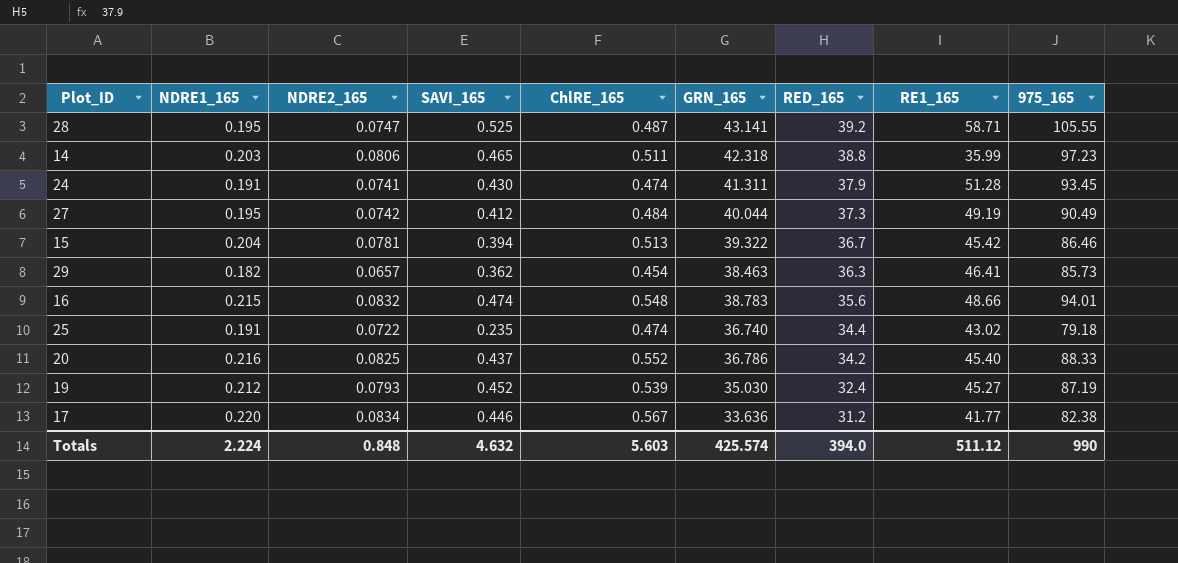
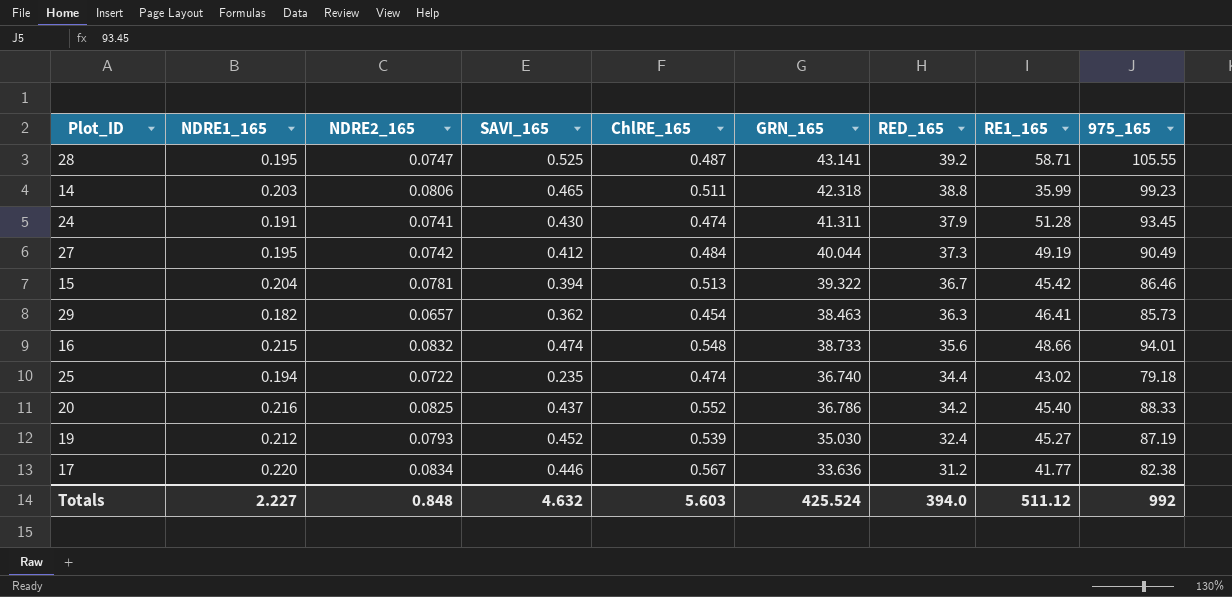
14 | 975_165: 97.23 -> 99.23
16 | GRN_165: 38.783 -> 38.733
25 | NDRE1_165: 0.191 -> 0.194
Totals | NDRE1_165: 2.224 -> 2.227
Totals | GRN_165: 425.574 -> 425.524
Totals | 975_165: 990 -> 992

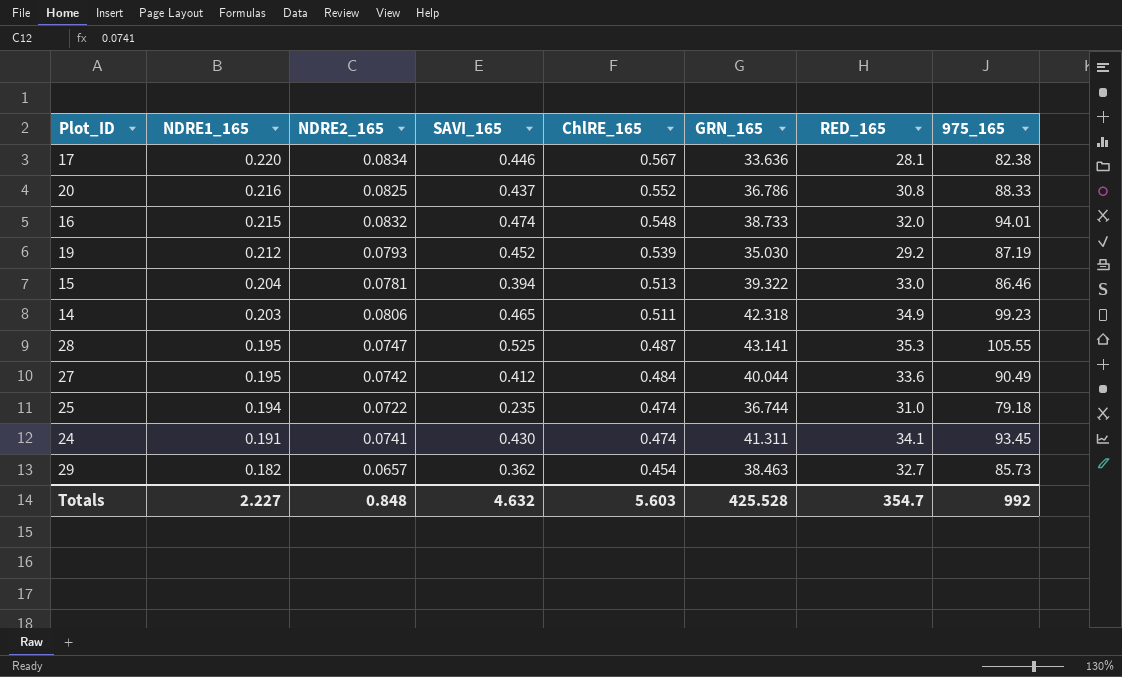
row order: RED_165 descending -> NDRE1_165 descending
column RE1_165 | position: 8 -> none
17 | RED_165: 31.2 -> 28.1
20 | RED_165: 34.2 -> 30.8
16 | RED_165: 35.6 -> 32.0
19 | RED_165: 32.4 -> 29.2
15 | RED_165: 36.7 -> 33.0
14 | RED_165: 38.8 -> 34.9
28 | RED_165: 39.2 -> 35.3
27 | RED_165: 37.3 -> 33.6
25 | GRN_165: 36.740 -> 36.744
25 | RED_165: 34.4 -> 31.0
24 | RED_165: 37.9 -> 34.1
29 | RED_165: 36.3 -> 32.7
Totals | GRN_165: 425.524 -> 425.528
Totals | RED_165: 394.0 -> 354.7

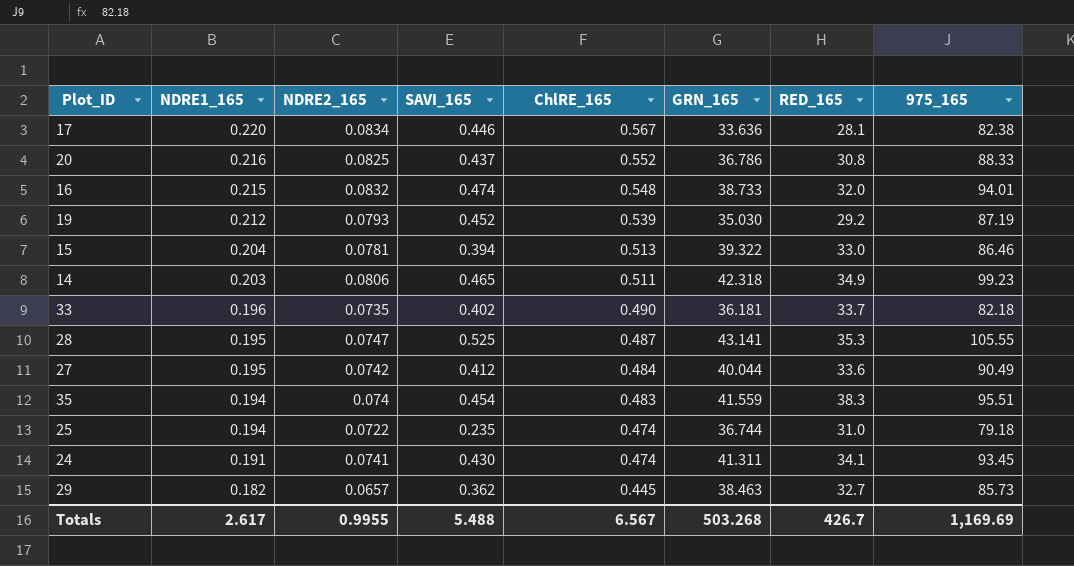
row 33: none -> 0.196 | 0.0735 | 0.402 | 0.490 | 36.181 | 33.7 | 82.18
row 35: none -> 0.194 | 0.074 | 0.454 | 0.483 | 41.559 | 38.3 | 95.51
29 | ChlRE_165: 0.454 -> 0.445
Totals | NDRE1_165: 2.227 -> 2.617
Totals | NDRE2_165: 0.848 -> 0.9955
Totals | SAVI_165: 4.632 -> 5.488
Totals | ChlRE_165: 5.603 -> 6.567
Totals | GRN_165: 425.528 -> 503.268
Totals | RED_165: 354.7 -> 426.7
Totals | 975_165: 992 -> 1,169.69

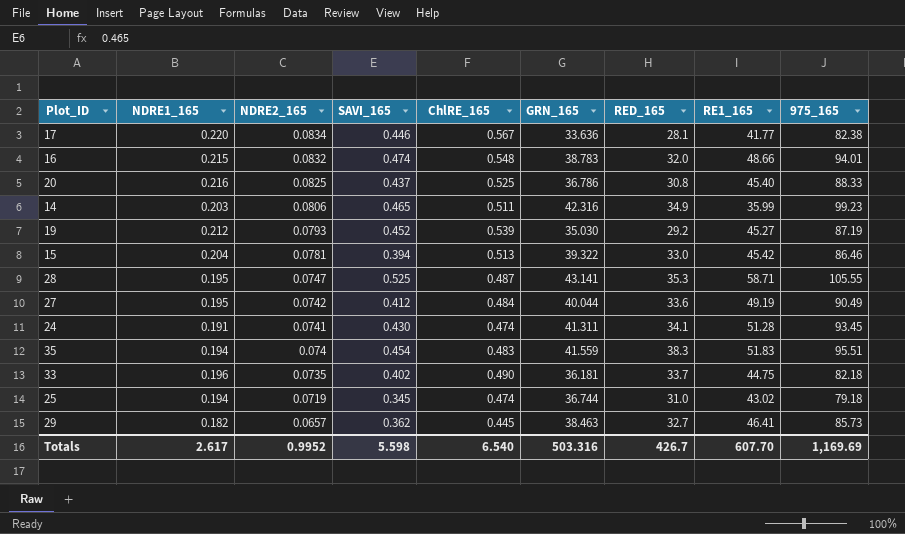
row order: NDRE1_165 descending -> NDRE2_165 descending
column RE1_165 | position: none -> 8
16 | GRN_165: 38.733 -> 38.783
20 | ChlRE_165: 0.552 -> 0.525
14 | GRN_165: 42.318 -> 42.316
25 | NDRE2_165: 0.0722 -> 0.0719
25 | SAVI_165: 0.235 -> 0.345
Totals | NDRE2_165: 0.9955 -> 0.9952
Totals | SAVI_165: 5.488 -> 5.598
Totals | ChlRE_165: 6.567 -> 6.540
Totals | GRN_165: 503.268 -> 503.316

